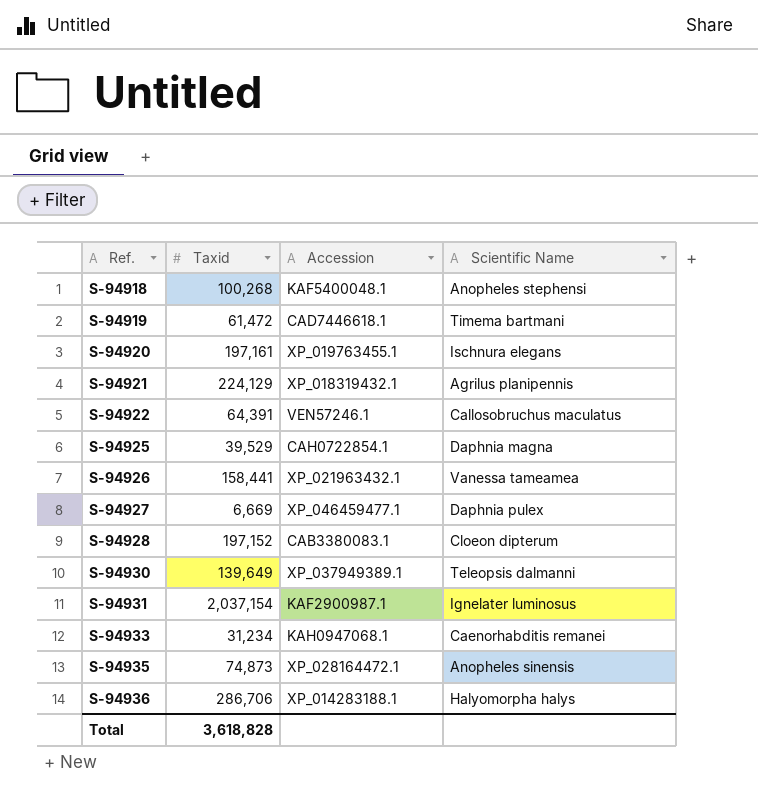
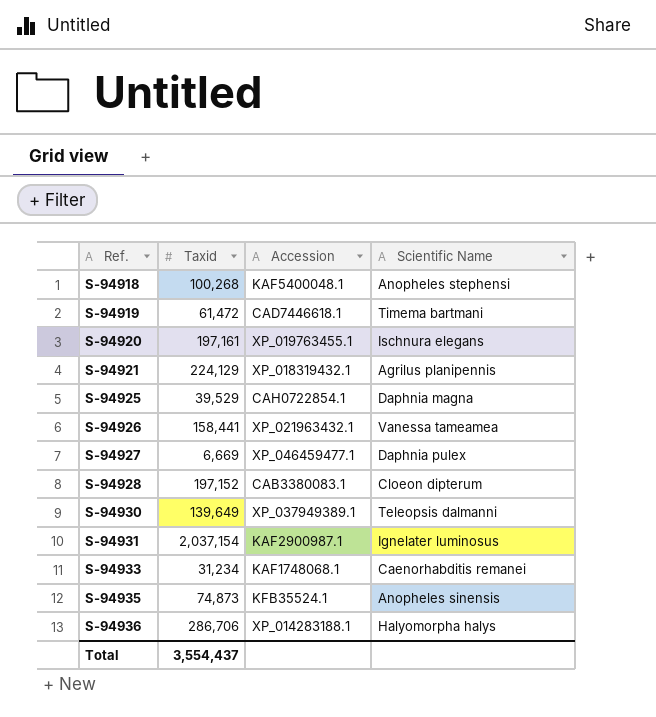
row S-94922: 64,391 | VEN57246.1 | Callosobruchus maculatus -> none
S-94933 | Accession: KAH0947068.1 -> KAF1748068.1
S-94935 | Accession: XP_028164472.1 -> KFB35524.1
Total | Taxid: 3,618,828 -> 3,554,437

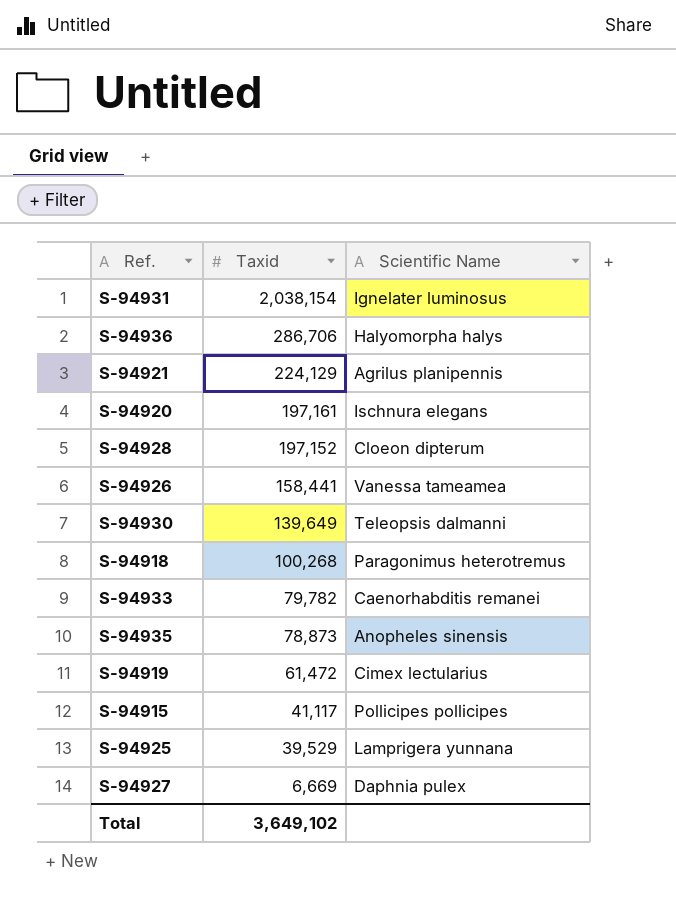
row order: Ref. ascending -> Taxid descending
column Accession | position: 3 -> none
S-94931 | Taxid: 2,037,154 -> 2,038,154
S-94918 | Scientific Name: Anopheles stephensi -> Paragonimus heterotremus
S-94933 | Taxid: 31,234 -> 79,782
S-94935 | Taxid: 74,873 -> 78,873
S-94919 | Scientific Name: Timema bartmani -> Cimex lectularius
row S-94915: none -> 41,117 | Pollicipes pollicipes
S-94925 | Scientific Name: Daphnia magna -> Lamprigera yunnana
Total | Taxid: 3,554,437 -> 3,649,102

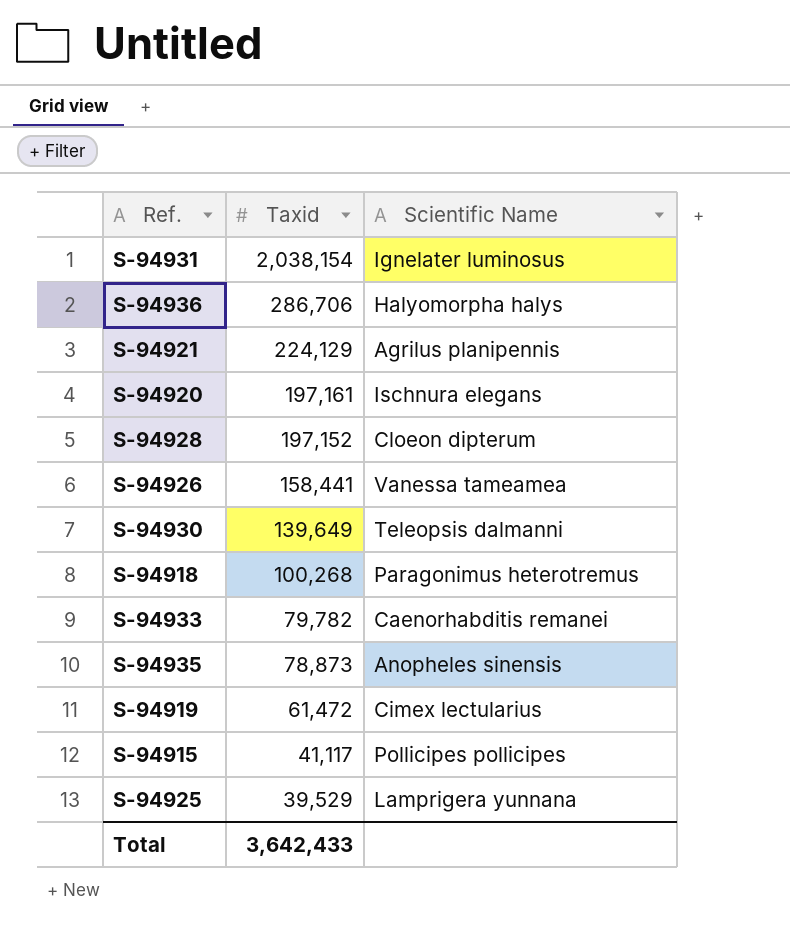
row S-94927: 6,669 | Daphnia pulex -> none
Total | Taxid: 3,649,102 -> 3,642,433

